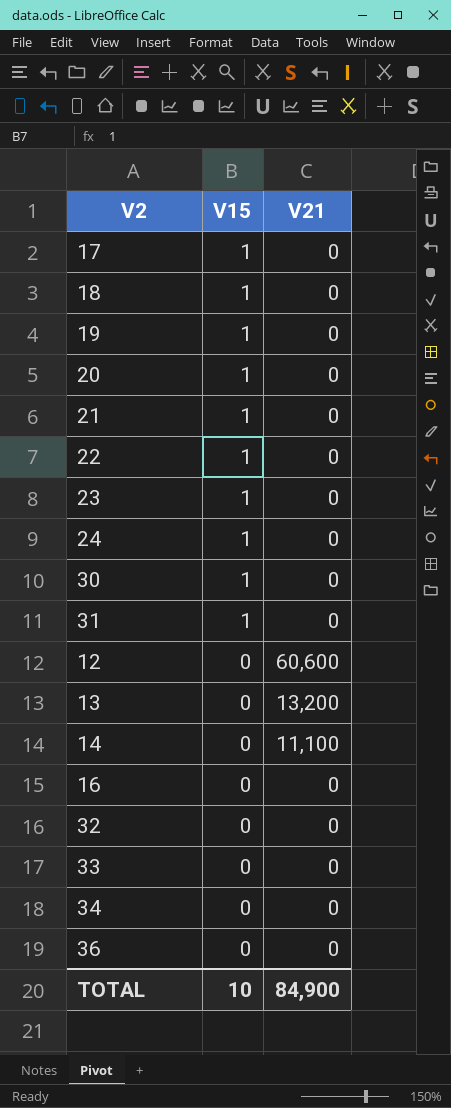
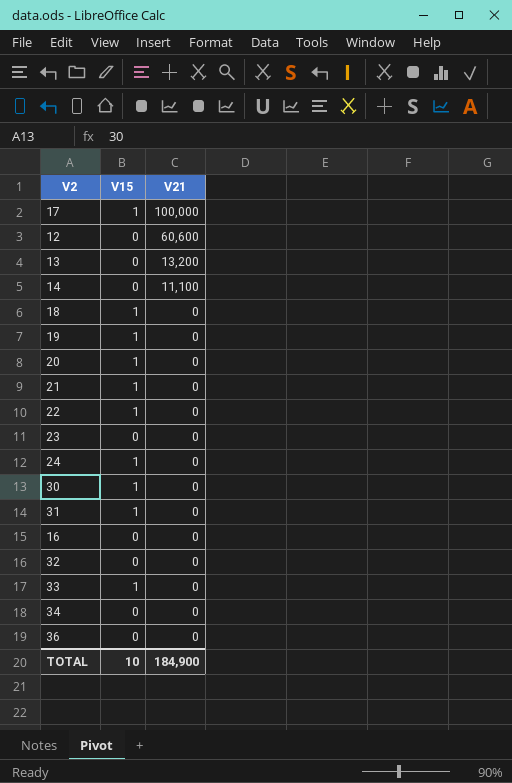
row order: V15 descending -> V21 descending
17 | V21: 0 -> 100,000
23 | V15: 1 -> 0
33 | V15: 0 -> 1
TOTAL | V21: 84,900 -> 184,900

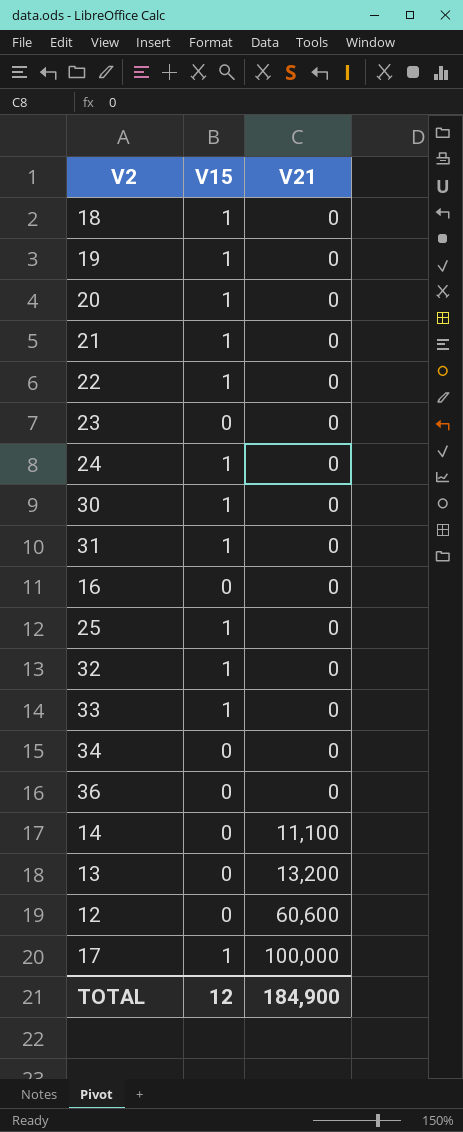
row order: V21 descending -> V21 ascending
row 25: none -> 1 | 0
32 | V15: 0 -> 1
TOTAL | V15: 10 -> 12

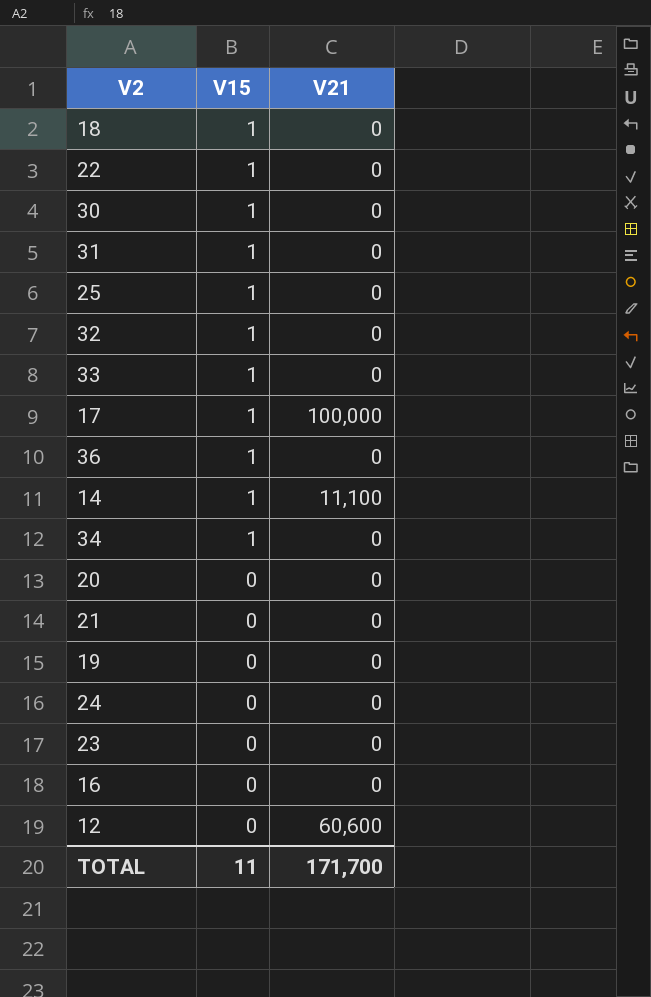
row order: V21 ascending -> V15 descending
row 13: 0 | 13,200 -> none
36 | V15: 0 -> 1
14 | V15: 0 -> 1
34 | V15: 0 -> 1
20 | V15: 1 -> 0
21 | V15: 1 -> 0
19 | V15: 1 -> 0
24 | V15: 1 -> 0
TOTAL | V15: 12 -> 11
TOTAL | V21: 184,900 -> 171,700

